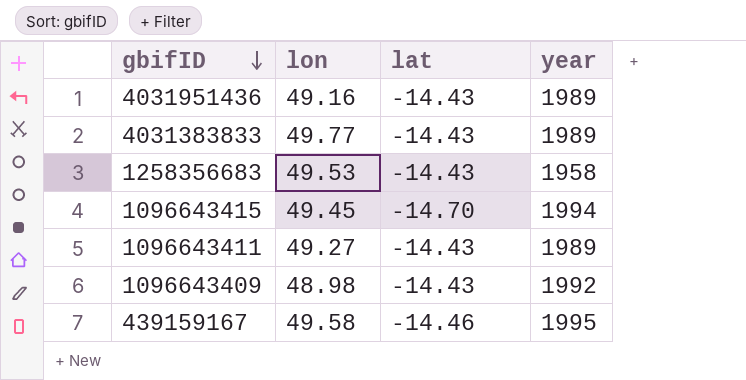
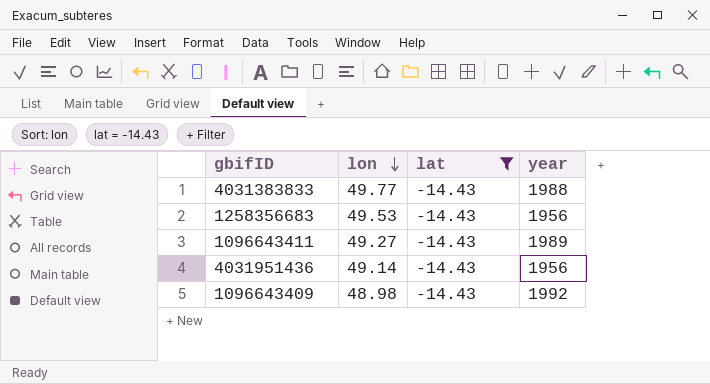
filter: none -> lat = -14.43
row order: gbifID descending -> lon descending
4031383833 | year: 1989 -> 1988
1258356683 | year: 1958 -> 1956
4031951436 | lon: 49.16 -> 49.14
4031951436 | year: 1989 -> 1956

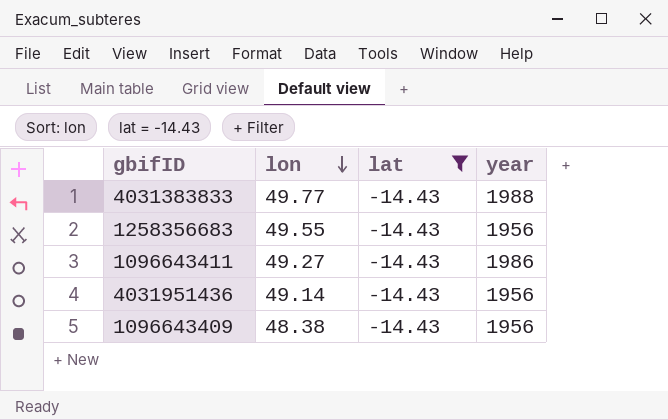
1258356683 | lon: 49.53 -> 49.55
1096643411 | year: 1989 -> 1986
1096643409 | lon: 48.98 -> 48.38
1096643409 | year: 1992 -> 1956

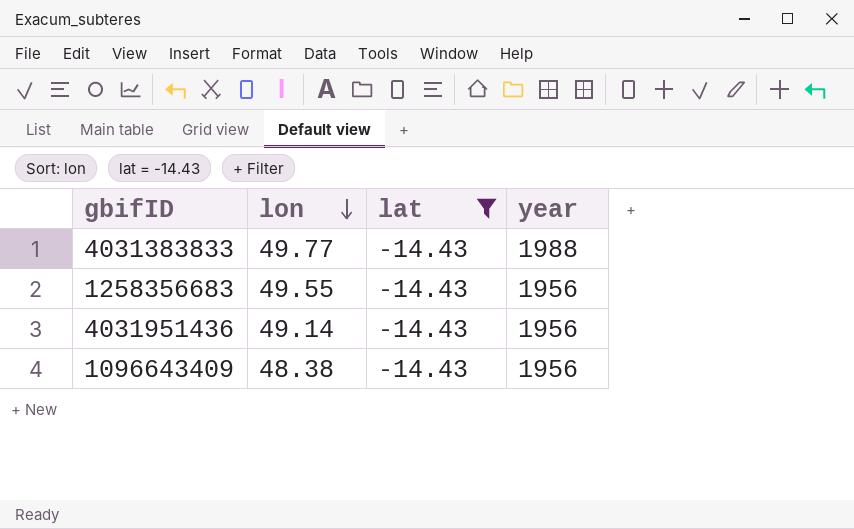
row 1096643411: 49.27 | -14.43 | 1986 -> none

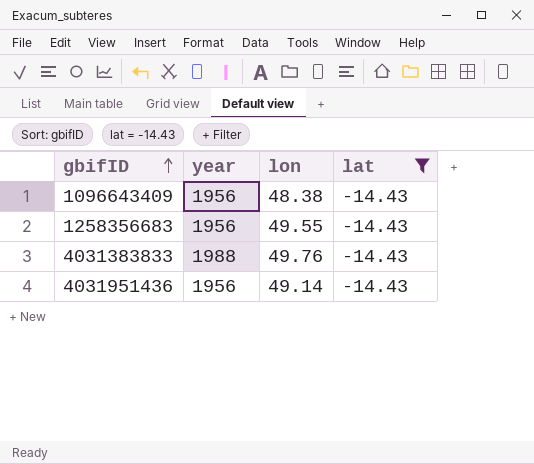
row order: lon descending -> gbifID ascending
column year | position: 4 -> 2
4031383833 | lon: 49.77 -> 49.76

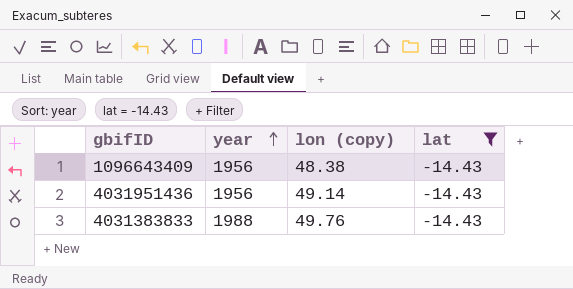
row order: gbifID ascending -> year ascending
column name: lon -> lon (copy)
row 1258356683: 1956 | 49.55 | -14.43 -> none

